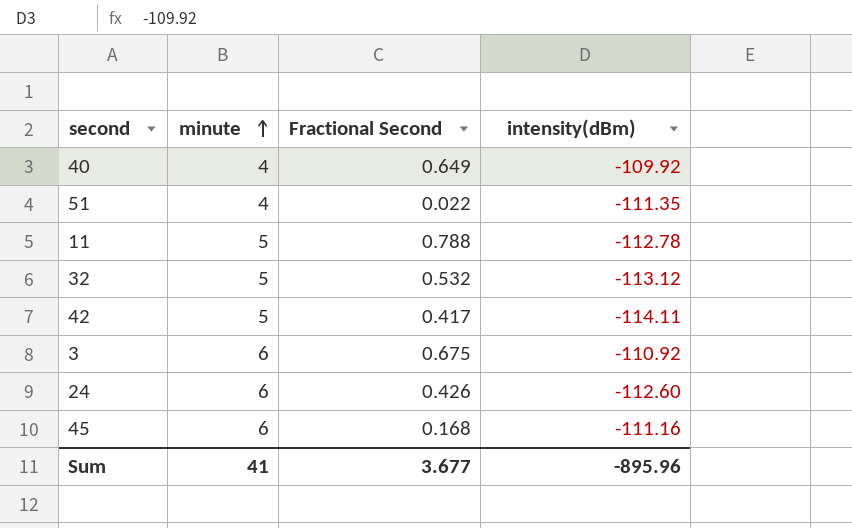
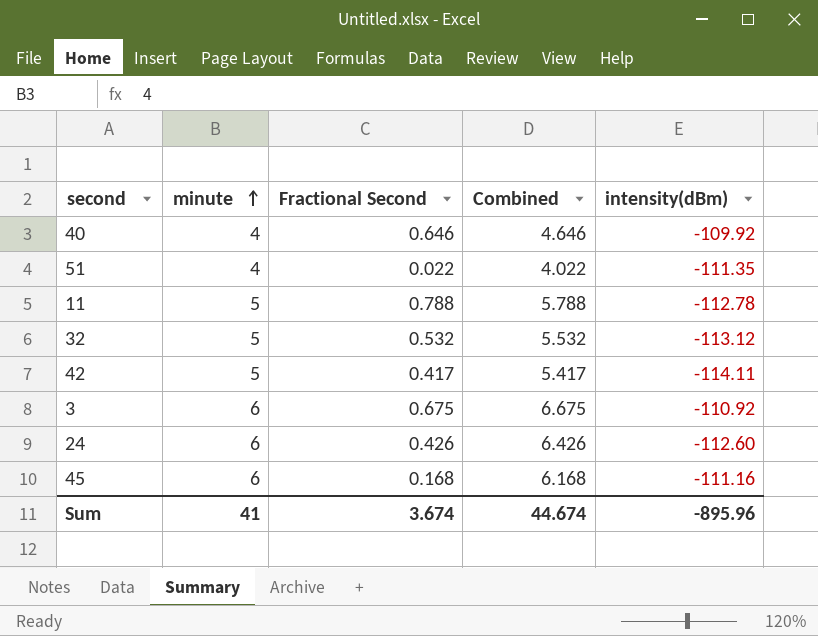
column Combined | formula: none -> [minute] + [Fractional Second]
40 | Fractional Second: 0.649 -> 0.646
Sum | Fractional Second: 3.677 -> 3.674

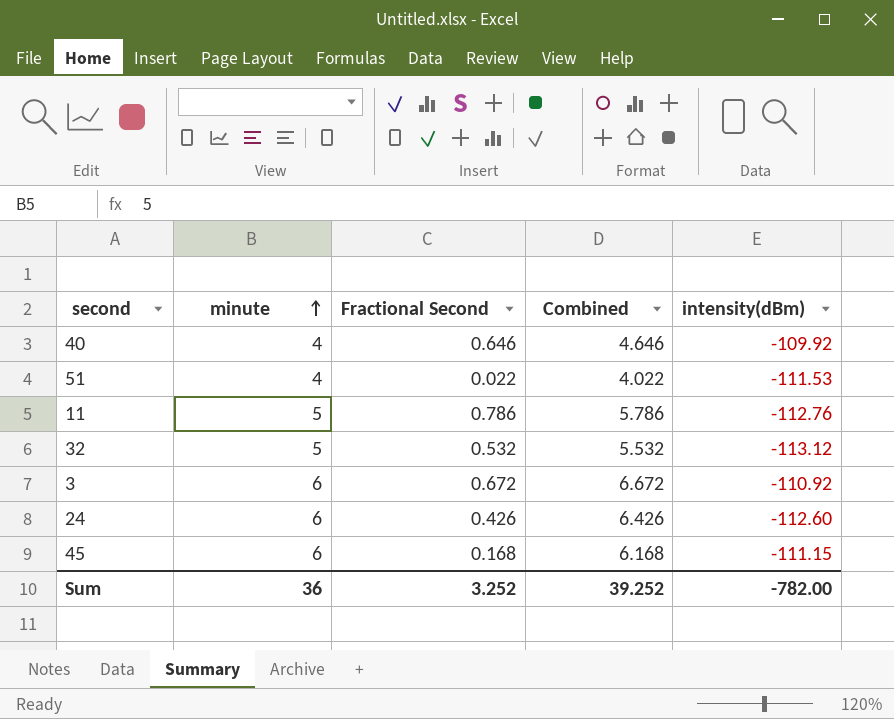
row 42: 5 | 0.417 | 5.417 | -114.11 -> none
51 | intensity(dBm): -111.35 -> -111.53
11 | Fractional Second: 0.788 -> 0.786
11 | Combined: 5.788 -> 5.786
11 | intensity(dBm): -112.78 -> -112.76
3 | Fractional Second: 0.675 -> 0.672
3 | Combined: 6.675 -> 6.672
45 | intensity(dBm): -111.16 -> -111.15
Sum | minute: 41 -> 36
Sum | Fractional Second: 3.674 -> 3.252
Sum | Combined: 44.674 -> 39.252
Sum | intensity(dBm): -895.96 -> -782.00

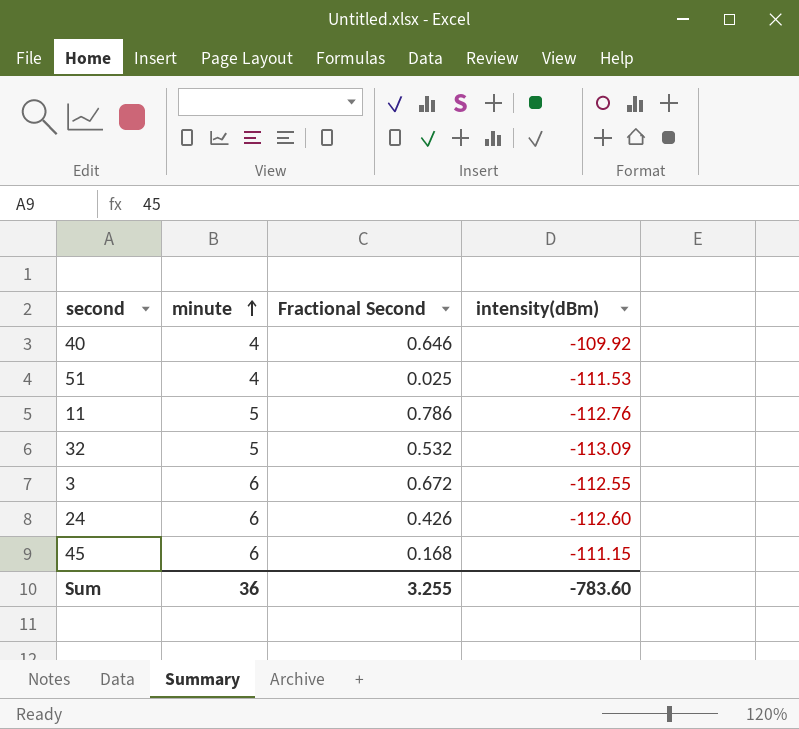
column Combined | formula: [minute] + [Fractional Second] -> none
51 | Fractional Second: 0.022 -> 0.025
32 | intensity(dBm): -113.12 -> -113.09
3 | intensity(dBm): -110.92 -> -112.55
Sum | Fractional Second: 3.252 -> 3.255
Sum | intensity(dBm): -782.00 -> -783.60

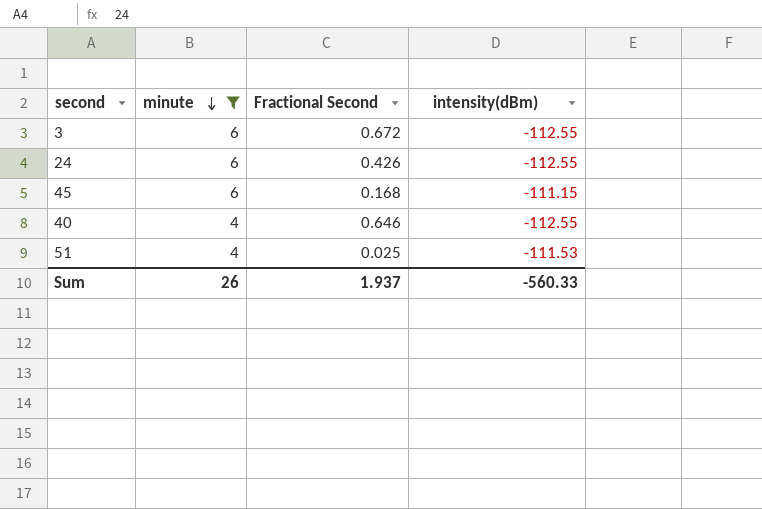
filter: none -> minute != 5
row order: minute ascending -> minute descending
24 | intensity(dBm): -112.60 -> -112.55
40 | intensity(dBm): -109.92 -> -112.55
Sum | minute: 36 -> 26
Sum | Fractional Second: 3.255 -> 1.937
Sum | intensity(dBm): -783.60 -> -560.33

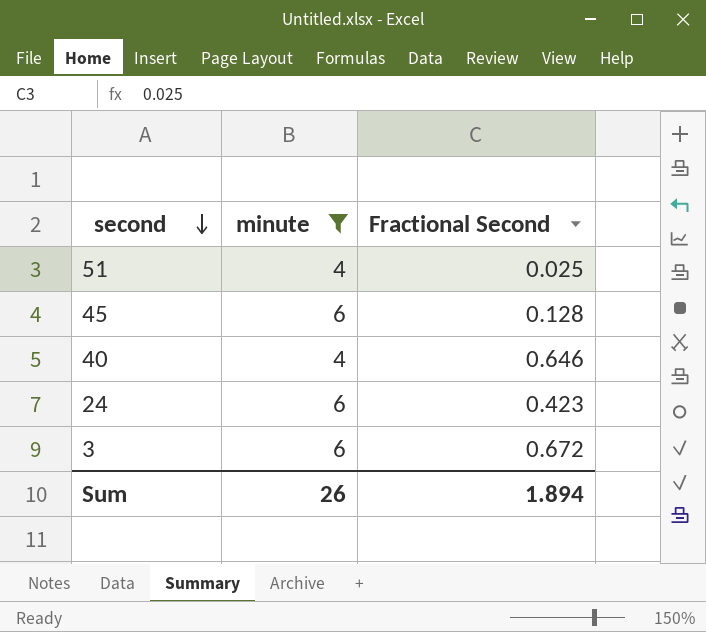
row order: minute descending -> second descending
column intensity(dBm) | position: 4 -> none
45 | Fractional Second: 0.168 -> 0.128
24 | Fractional Second: 0.426 -> 0.423
Sum | Fractional Second: 1.937 -> 1.894

